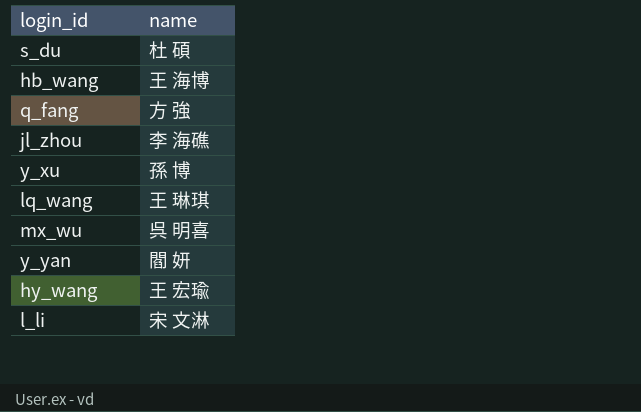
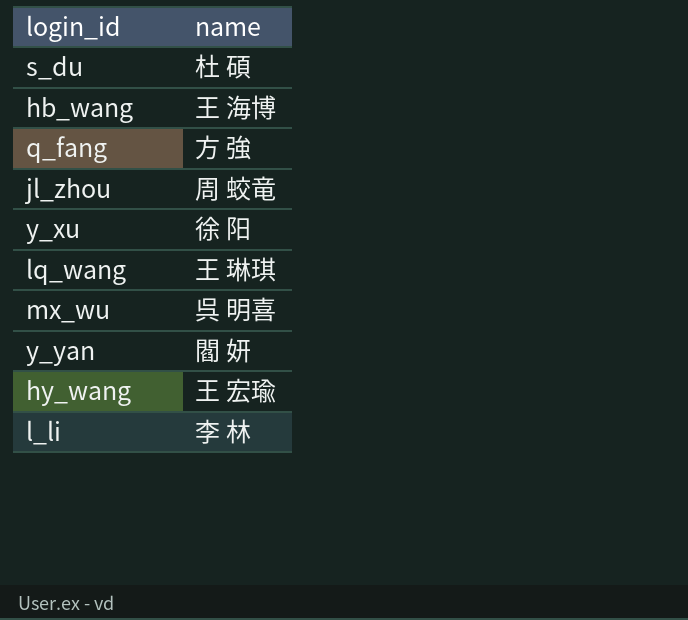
jl_zhou | name: 李 海礁 -> 周 蛟竜
y_xu | name: 孫 博 -> 徐 阳
l_li | name: 宋 文淋 -> 李 林

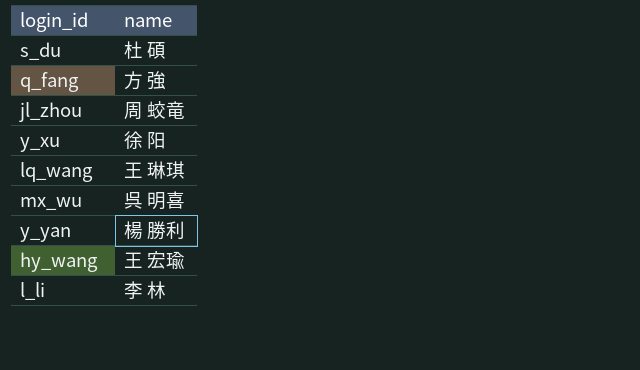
row hb_wang: 王 海博 -> none
y_yan | name: 閻 妍 -> 楊 勝利

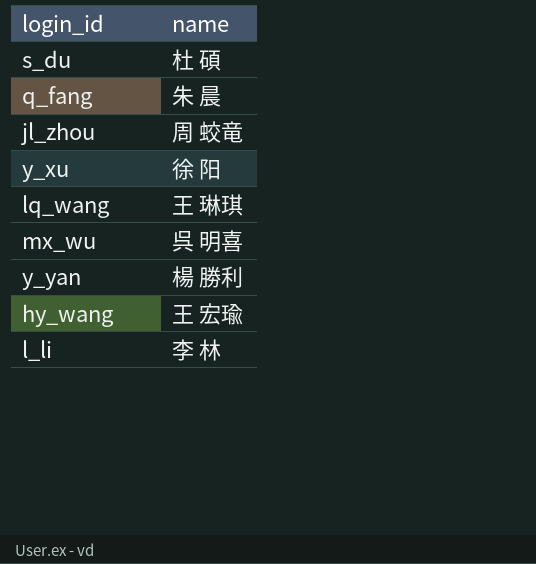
q_fang | name: 方 強 -> 朱 晨

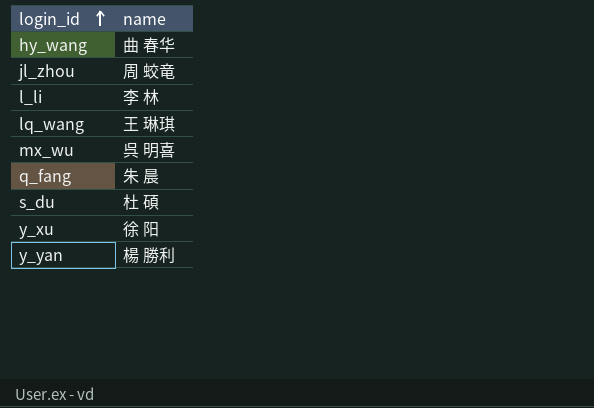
row order: none -> login_id ascending
hy_wang | name: 王 宏瑜 -> 曲 春华

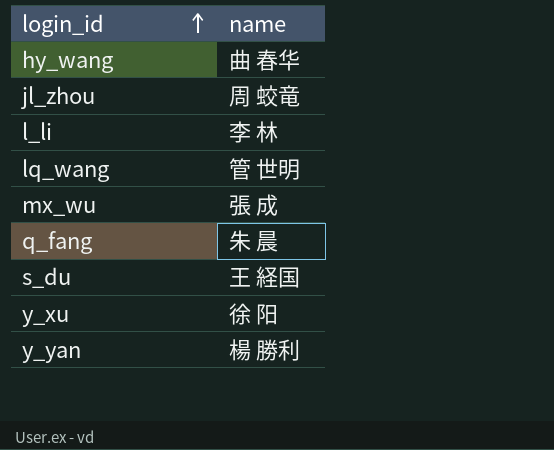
lq_wang | name: 王 琳琪 -> 管 世明
mx_wu | name: 呉 明喜 -> 張 成
s_du | name: 杜 碩 -> 王 経国

